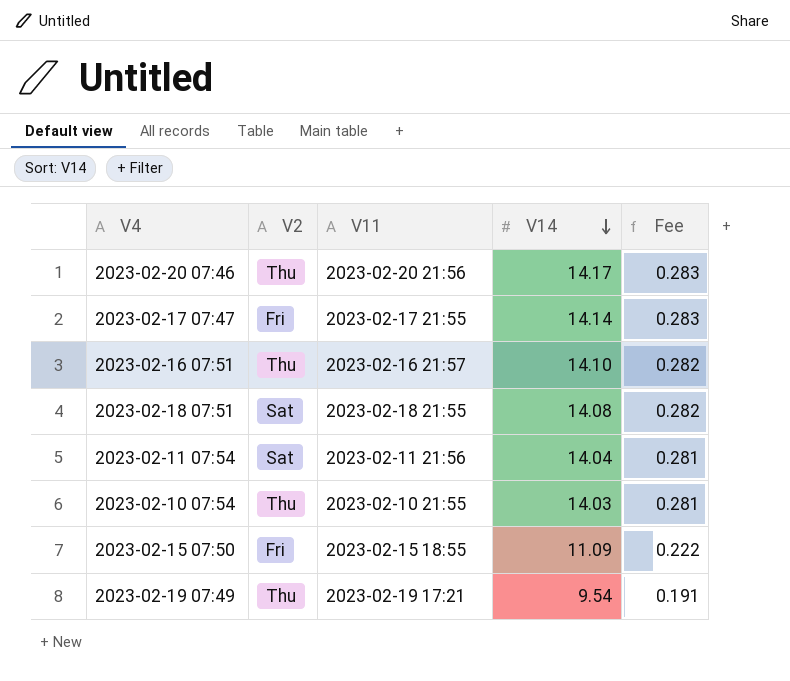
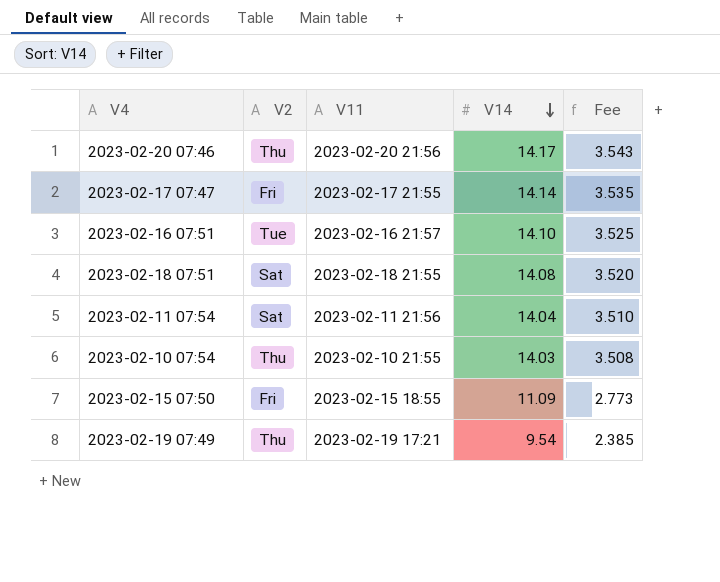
column Fee | formula: [V14] * 0.02 -> [V14] * 0.25
2023-02-16 07:51 | V2: Thu -> Tue

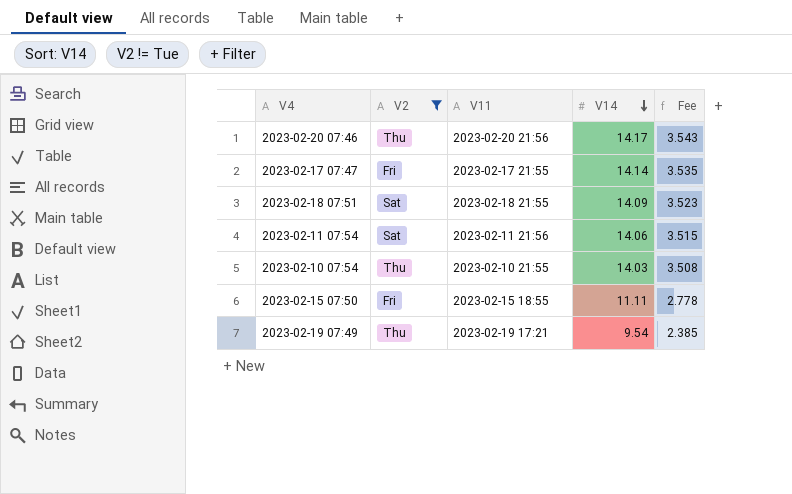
filter: none -> V2 != Tue
2023-02-18 07:51 | V14: 14.08 -> 14.09
2023-02-18 07:51 | Fee: 3.520 -> 3.523
2023-02-11 07:54 | V14: 14.04 -> 14.06
2023-02-11 07:54 | Fee: 3.510 -> 3.515
2023-02-15 07:50 | V14: 11.09 -> 11.11
2023-02-15 07:50 | Fee: 2.773 -> 2.778

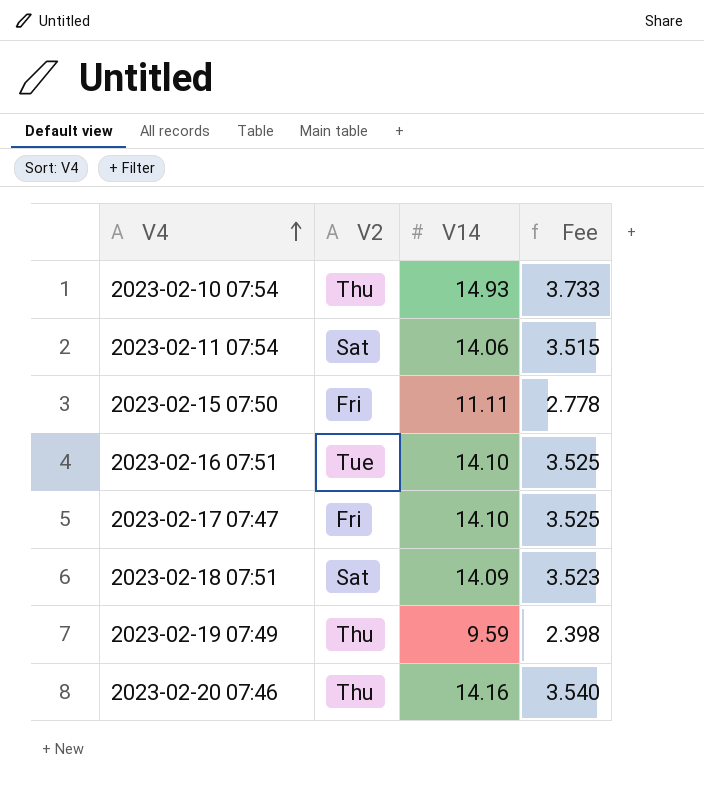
filter: V2 != Tue -> none
row order: V14 descending -> V4 ascending
column V11 | position: 3 -> none
2023-02-10 07:54 | V14: 14.03 -> 14.93
2023-02-10 07:54 | Fee: 3.508 -> 3.733
2023-02-17 07:47 | V14: 14.14 -> 14.10
2023-02-17 07:47 | Fee: 3.535 -> 3.525
2023-02-19 07:49 | V14: 9.54 -> 9.59
2023-02-19 07:49 | Fee: 2.385 -> 2.398
2023-02-20 07:46 | V14: 14.17 -> 14.16
2023-02-20 07:46 | Fee: 3.543 -> 3.540

